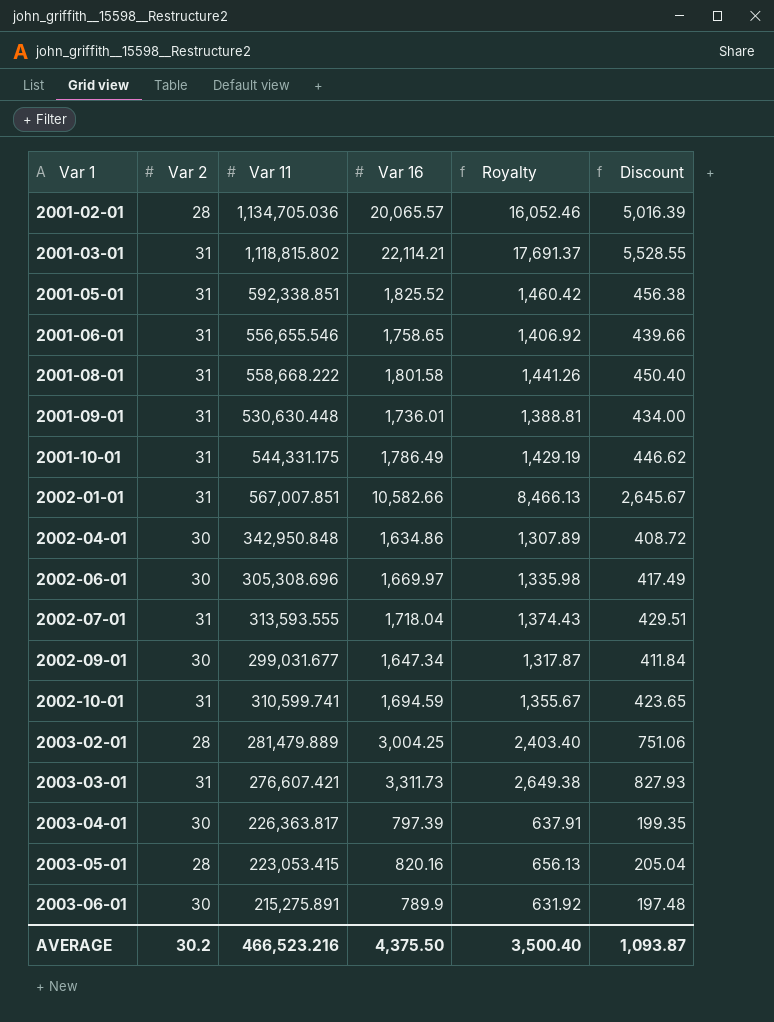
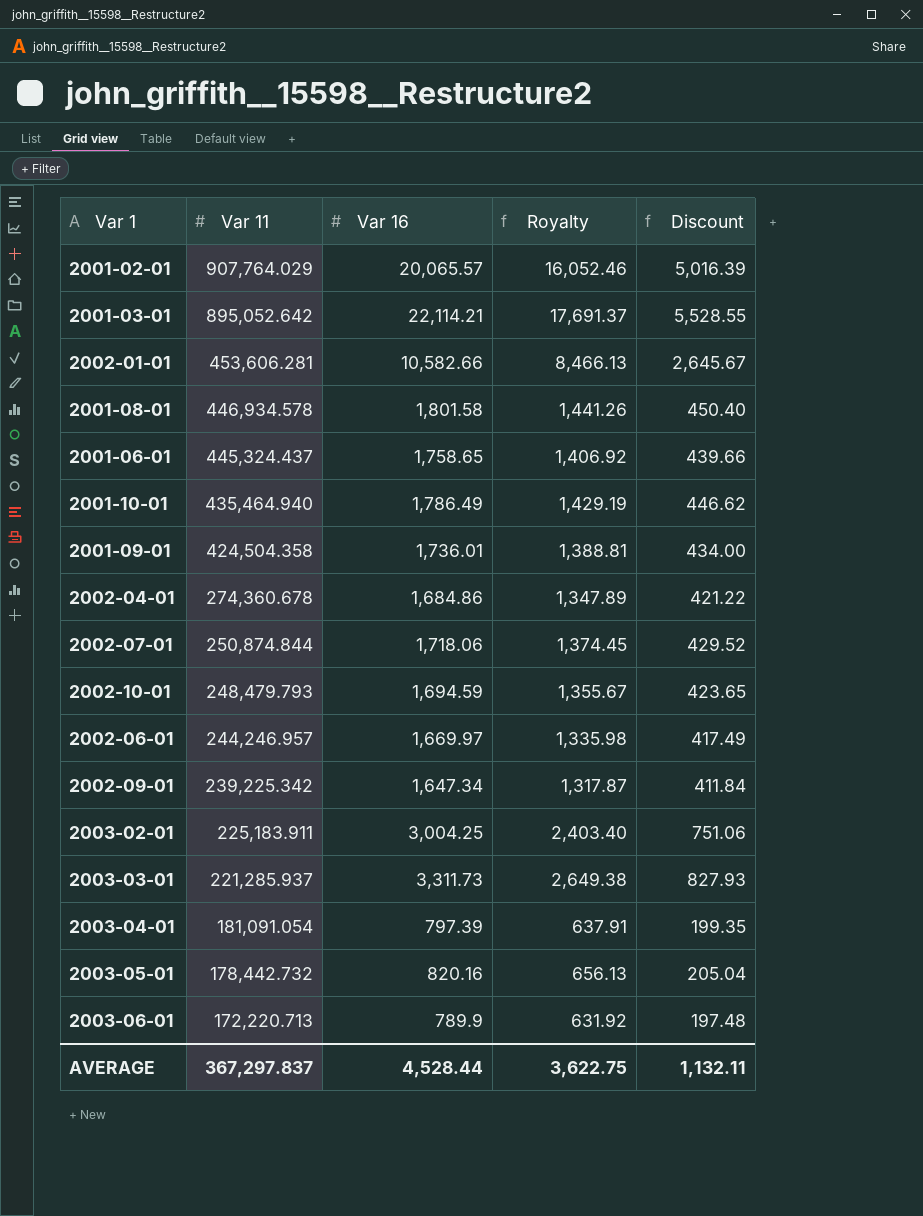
row order: Var 1 ascending -> Var 11 descending
column Var 2 | position: 2 -> none
row 2001-05-01: 31 | 592,338.851 | 1,825.52 | 1,460.42 | 456.38 -> none
2001-02-01 | Var 11: 1,134,705.036 -> 907,764.029
2001-03-01 | Var 11: 1,118,815.802 -> 895,052.642
2002-01-01 | Var 11: 567,007.851 -> 453,606.281
2001-08-01 | Var 11: 558,668.222 -> 446,934.578
2001-06-01 | Var 11: 556,655.546 -> 445,324.437
2001-10-01 | Var 11: 544,331.175 -> 435,464.940
2001-09-01 | Var 11: 530,630.448 -> 424,504.358
2002-04-01 | Var 11: 342,950.848 -> 274,360.678
2002-04-01 | Var 16: 1,634.86 -> 1,684.86
2002-04-01 | Royalty: 1,307.89 -> 1,347.89
2002-04-01 | Discount: 408.72 -> 421.22
2002-07-01 | Var 11: 313,593.555 -> 250,874.844
2002-07-01 | Var 16: 1,718.04 -> 1,718.06
2002-07-01 | Royalty: 1,374.43 -> 1,374.45
2002-07-01 | Discount: 429.51 -> 429.52
2002-10-01 | Var 11: 310,599.741 -> 248,479.793
2002-06-01 | Var 11: 305,308.696 -> 244,246.957
2002-09-01 | Var 11: 299,031.677 -> 239,225.342
2003-02-01 | Var 11: 281,479.889 -> 225,183.911
2003-03-01 | Var 11: 276,607.421 -> 221,285.937
2003-04-01 | Var 11: 226,363.817 -> 181,091.054
2003-05-01 | Var 11: 223,053.415 -> 178,442.732
2003-06-01 | Var 11: 215,275.891 -> 172,220.713
AVERAGE | Var 11: 466,523.216 -> 367,297.837
AVERAGE | Var 16: 4,375.50 -> 4,528.44
AVERAGE | Royalty: 3,500.40 -> 3,622.75
AVERAGE | Discount: 1,093.87 -> 1,132.11

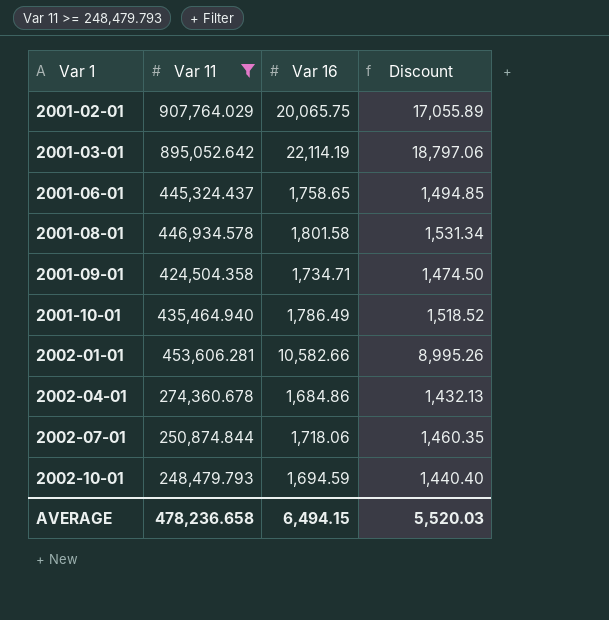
filter: none -> Var 11 >= 248,479.793
row order: Var 11 descending -> Var 1 ascending
column Royalty | formula: [Var 16] * 0.8 -> none
column Discount | formula: [Var 16] * 0.25 -> [Var 16] * 0.85
2001-02-01 | Var 16: 20,065.57 -> 20,065.75
2001-03-01 | Var 16: 22,114.21 -> 22,114.19
2001-09-01 | Var 16: 1,736.01 -> 1,734.71
AVERAGE | Var 11: 367,297.837 -> 478,236.658
AVERAGE | Var 16: 4,528.44 -> 6,494.15
AVERAGE | Discount: 1,132.11 -> 5,520.03

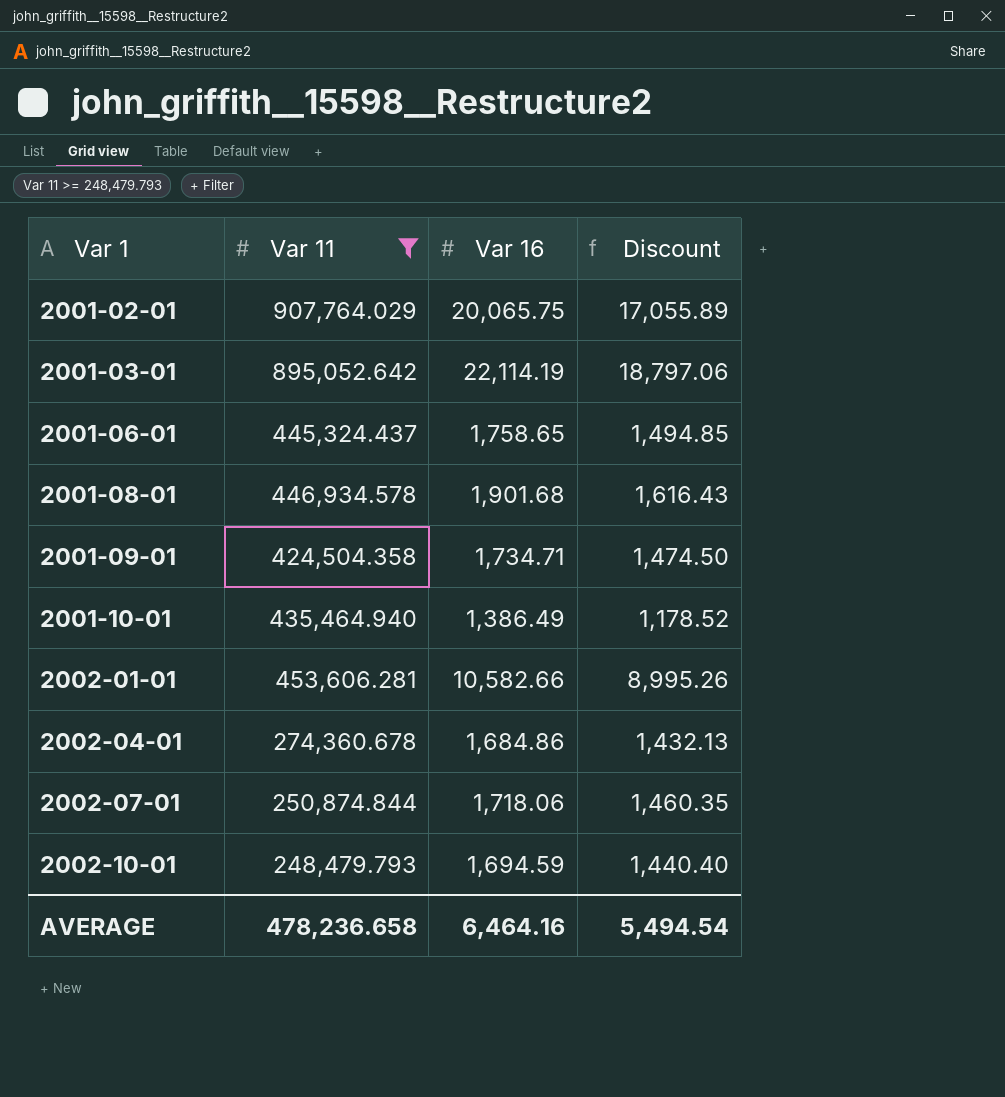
2001-08-01 | Var 16: 1,801.58 -> 1,901.68
2001-08-01 | Discount: 1,531.34 -> 1,616.43
2001-10-01 | Var 16: 1,786.49 -> 1,386.49
2001-10-01 | Discount: 1,518.52 -> 1,178.52
AVERAGE | Var 16: 6,494.15 -> 6,464.16
AVERAGE | Discount: 5,520.03 -> 5,494.54

